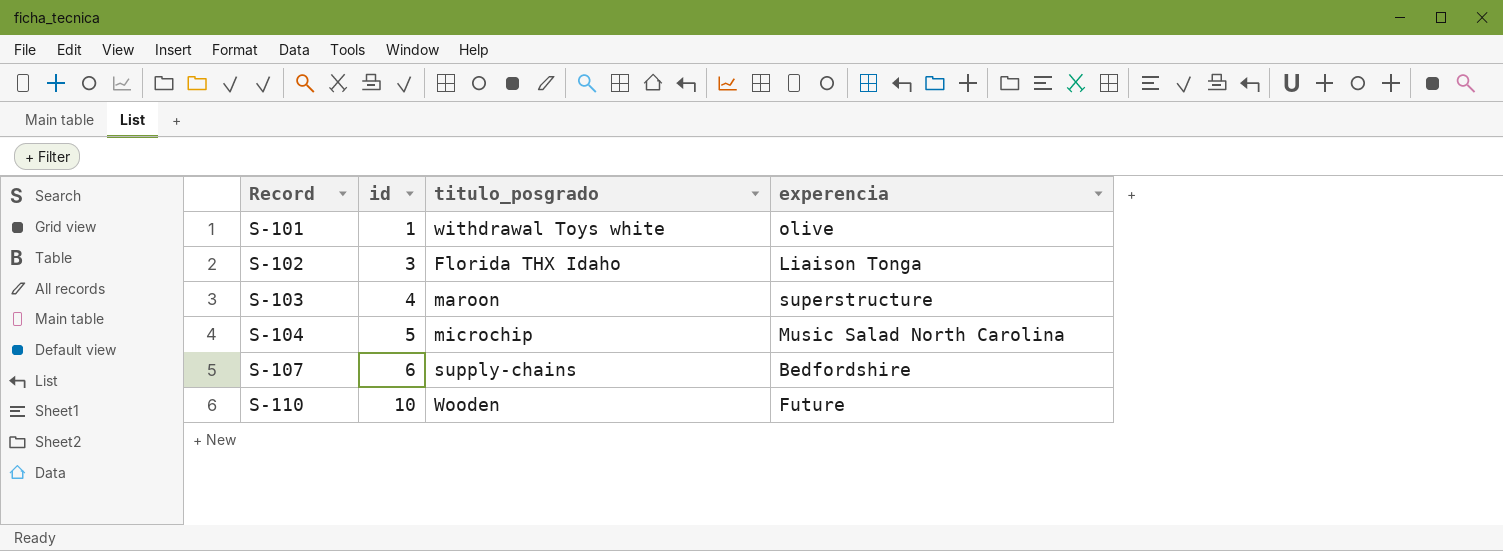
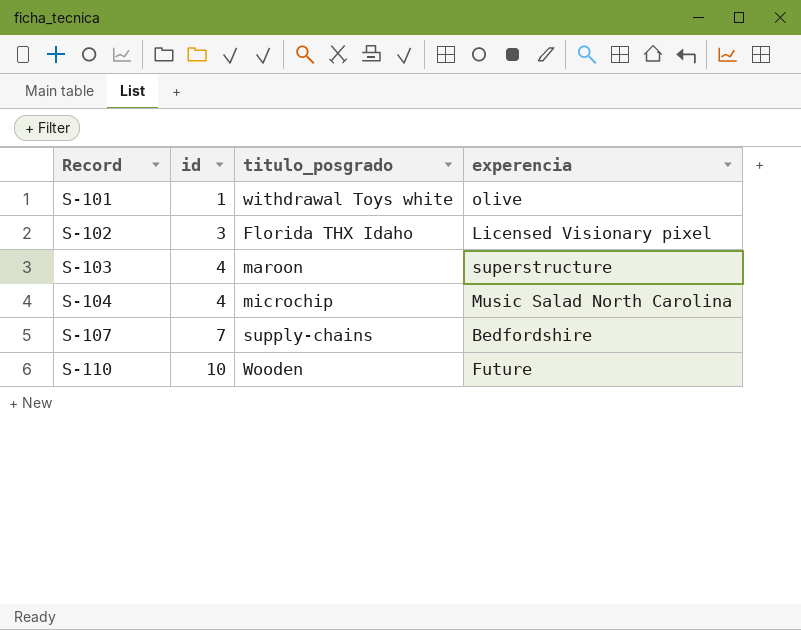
S-102 | experencia: Liaison Tonga -> Licensed Visionary pixel
S-104 | id: 5 -> 4
S-107 | id: 6 -> 7

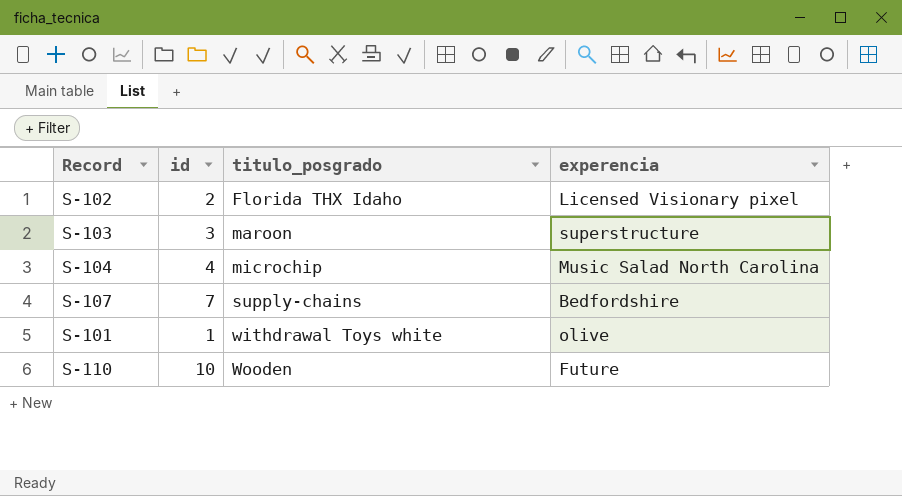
row order: Record ascending -> titulo_posgrado ascending
S-102 | id: 3 -> 2
S-103 | id: 4 -> 3

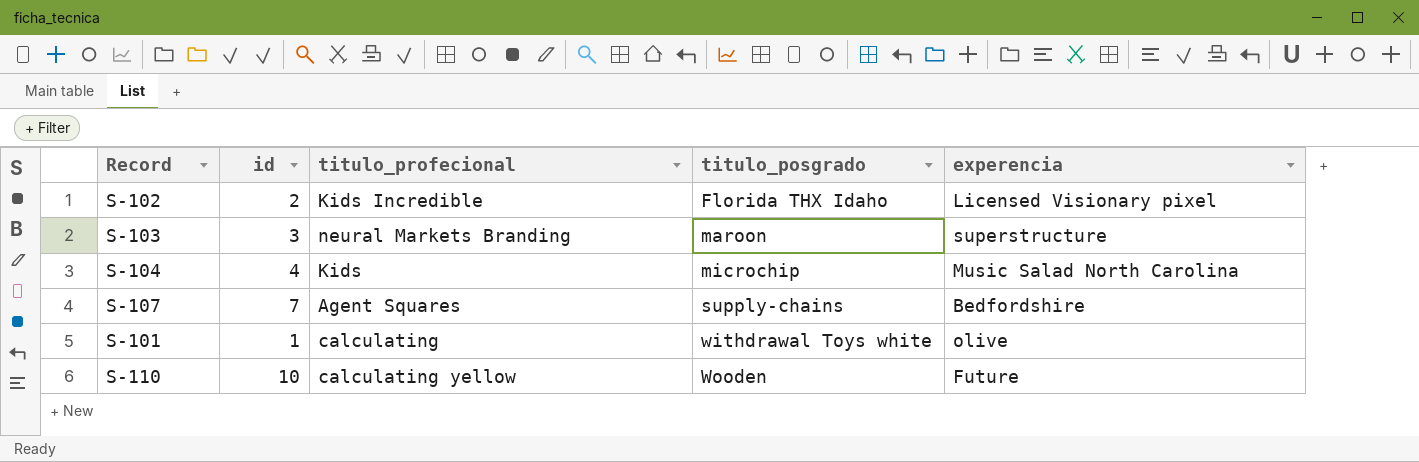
column titulo_profecional | position: none -> 3

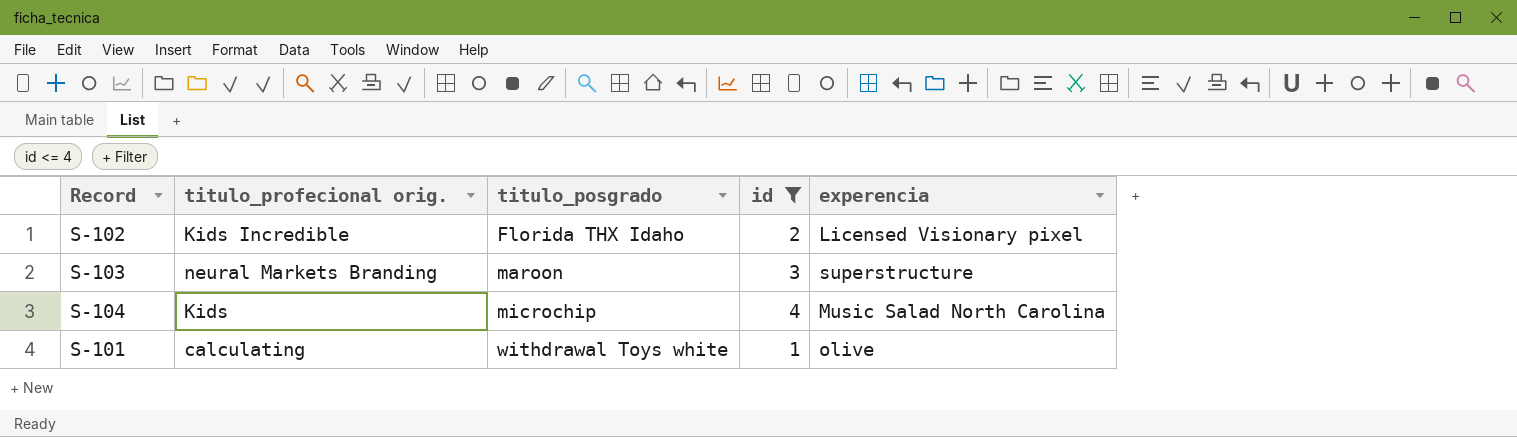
filter: none -> id <= 4
column name: titulo_profecional -> titulo_profecional orig.
column id | position: 2 -> 4

